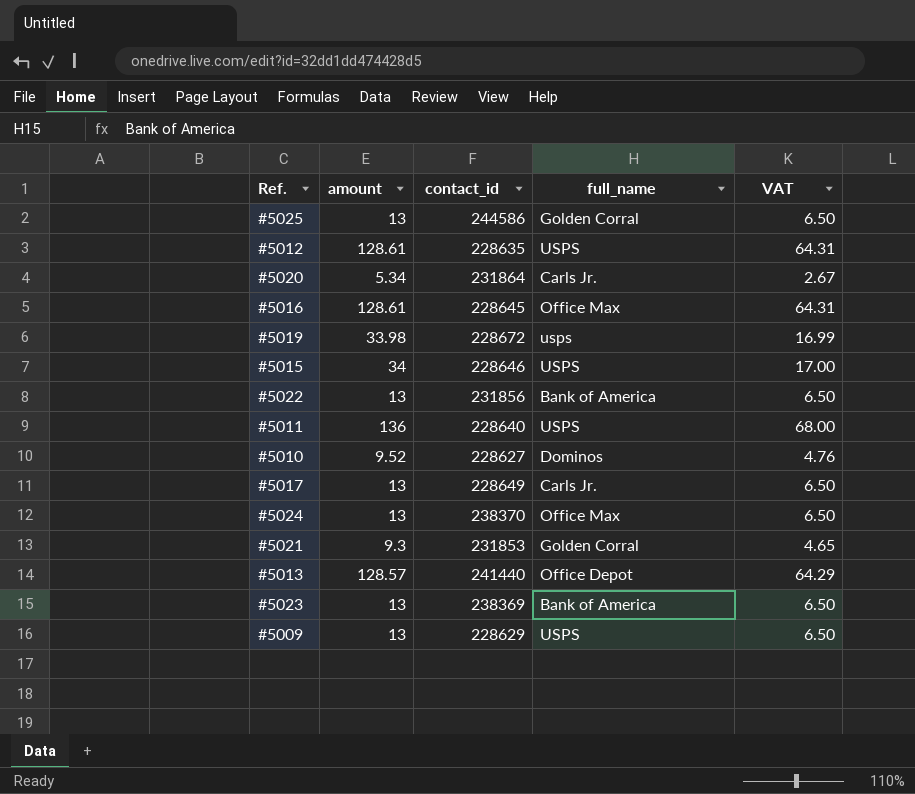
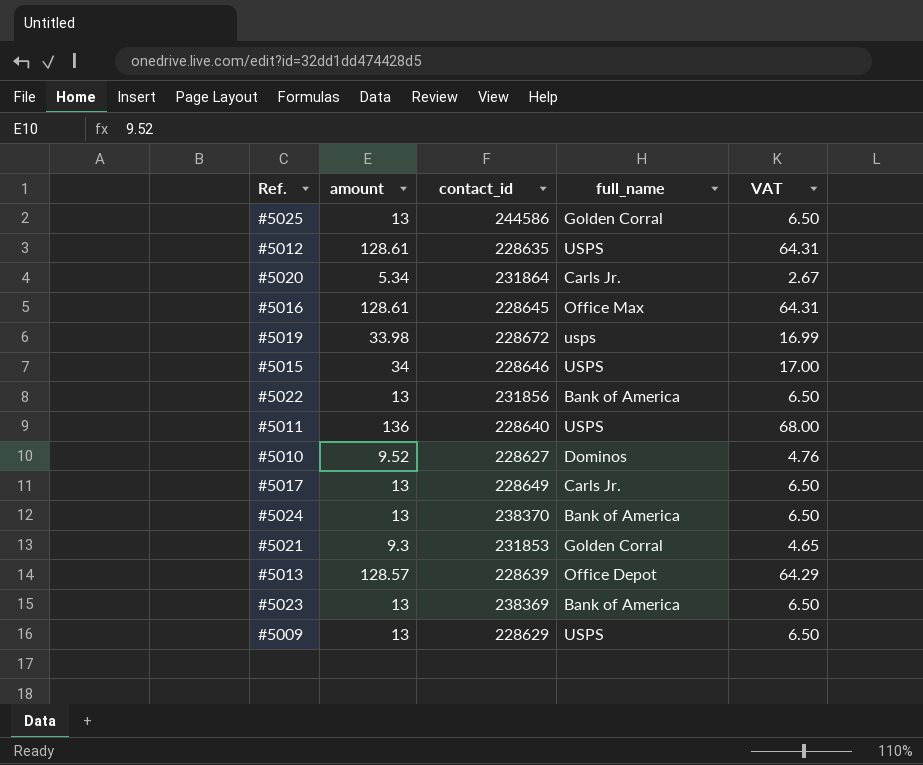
#5024 | full_name: Office Max -> Bank of America
#5013 | contact_id: 241440 -> 228639

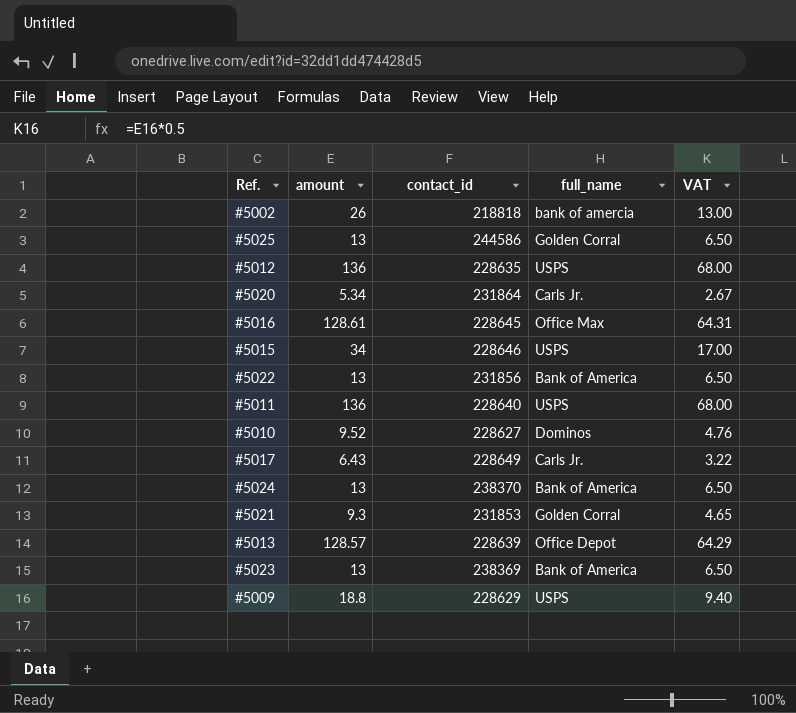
row #5019: 33.98 | 228672 | usps | 16.99 -> none
row #5002: none -> 26 | 218818 | bank of amercia | 13.00
#5012 | amount: 128.61 -> 136
#5012 | VAT: 64.31 -> 68.00
#5017 | amount: 13 -> 6.43
#5017 | VAT: 6.50 -> 3.22
#5009 | amount: 13 -> 18.8
#5009 | VAT: 6.50 -> 9.40

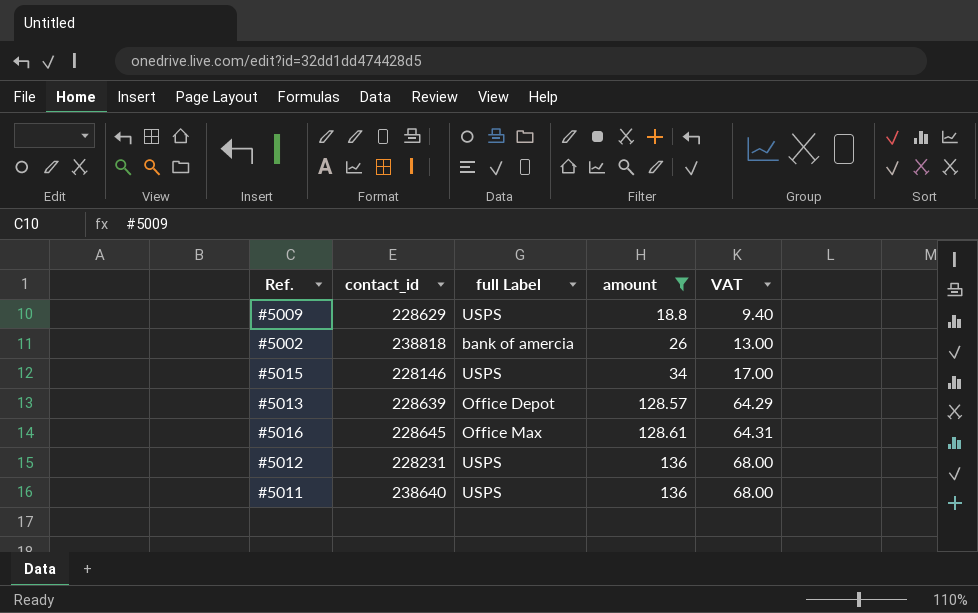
filter: none -> amount >= 18.8
row order: none -> amount ascending
column name: full_name -> full Label
column amount | position: 2 -> 4
#5002 | contact_id: 218818 -> 238818
#5015 | contact_id: 228646 -> 228146
#5012 | contact_id: 228635 -> 228231
#5011 | contact_id: 228640 -> 238640

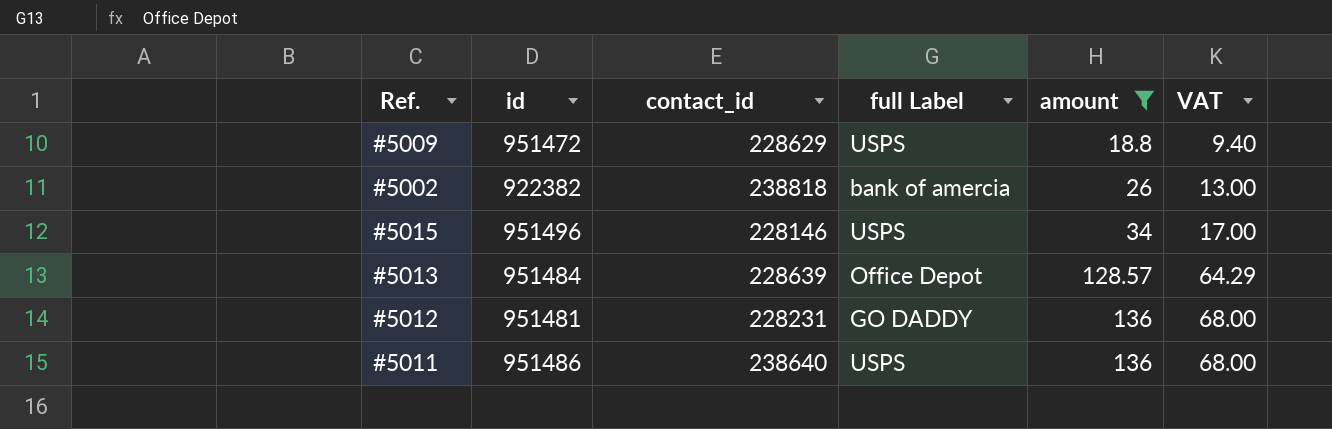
column id | position: none -> 2
row #5016: 228645 | Office Max | 128.61 | 64.31 -> none
#5012 | full Label: USPS -> GO DADDY

